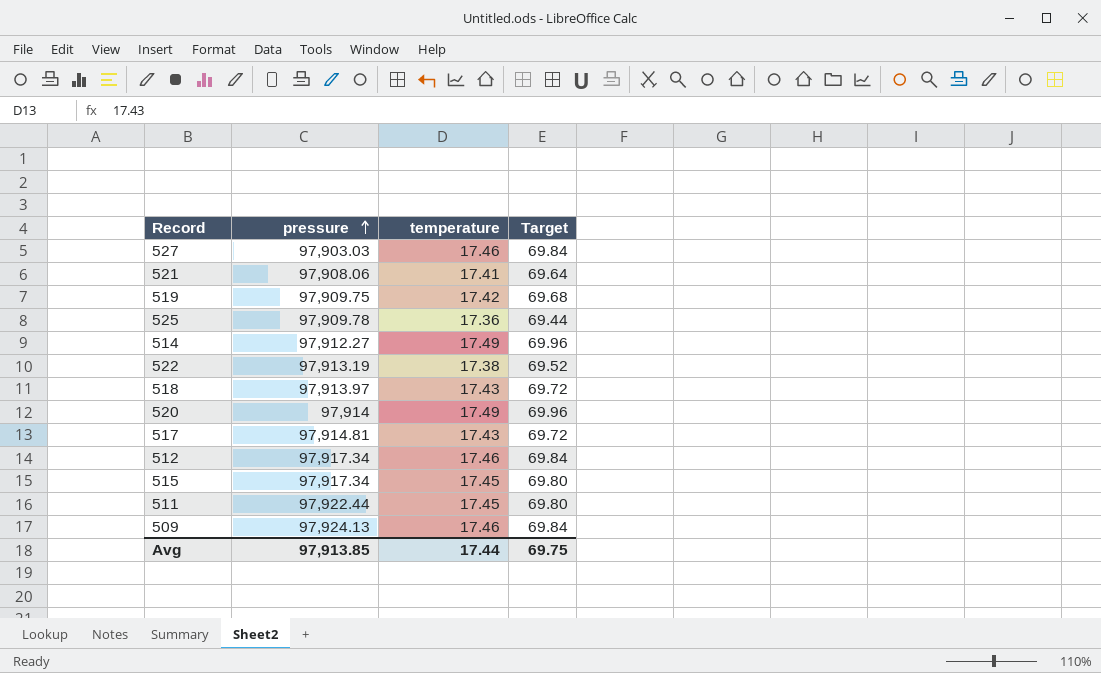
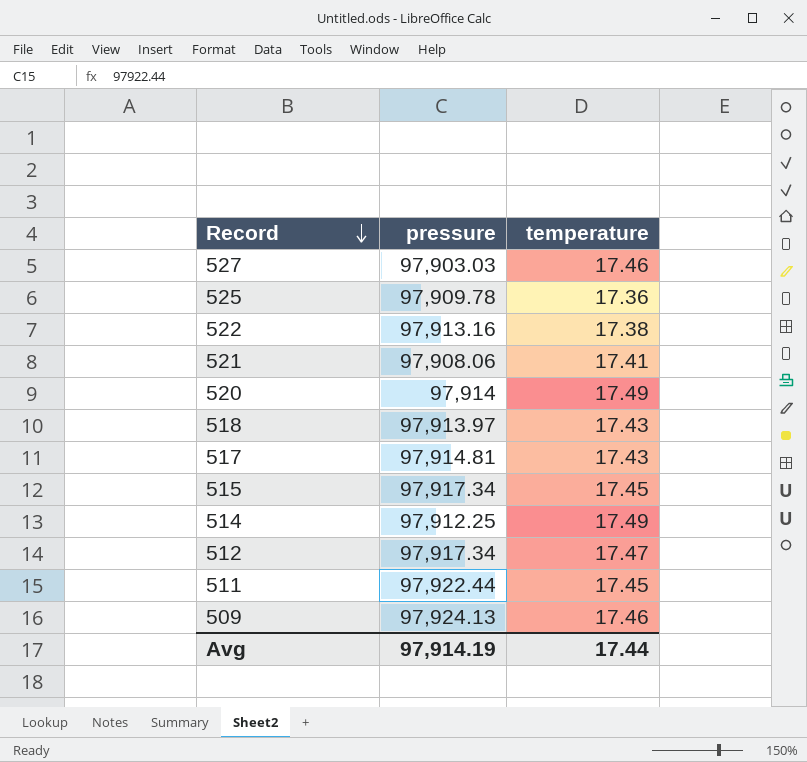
row order: pressure ascending -> Record descending
column Target | formula: [temperature] * 4 -> none
row 519: 97,909.75 | 17.42 | 69.68 -> none
522 | pressure: 97,913.19 -> 97,913.16
514 | pressure: 97,912.27 -> 97,912.25
512 | temperature: 17.46 -> 17.47
Avg | pressure: 97,913.85 -> 97,914.19

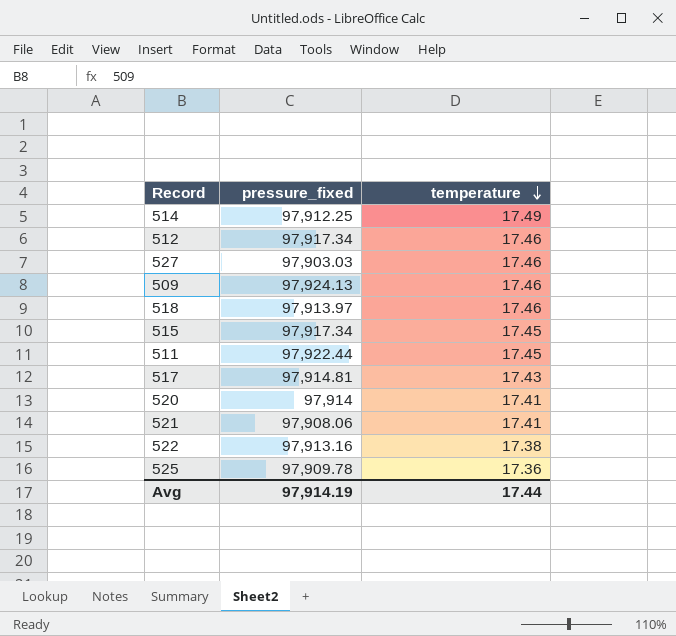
row order: Record descending -> temperature descending
column name: pressure -> pressure_fixed
512 | temperature: 17.47 -> 17.46
518 | temperature: 17.43 -> 17.46
520 | temperature: 17.49 -> 17.41

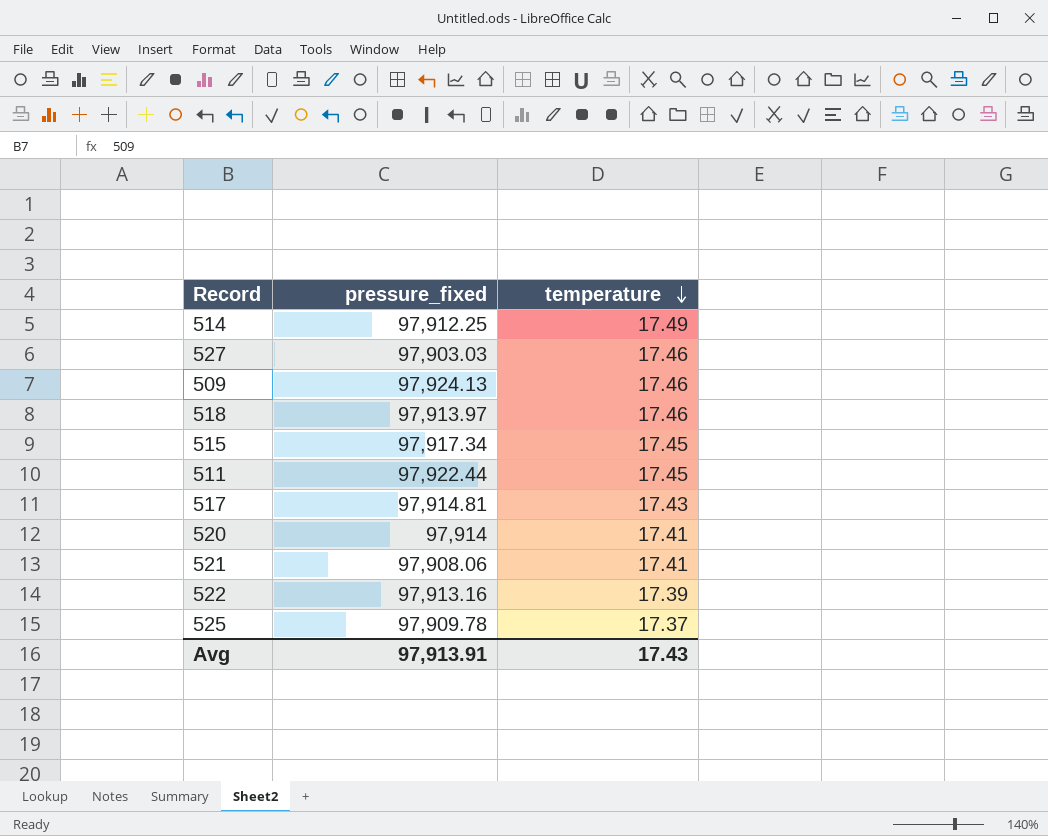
row 512: 97,917.34 | 17.46 -> none
522 | temperature: 17.38 -> 17.39
525 | temperature: 17.36 -> 17.37
Avg | pressure_fixed: 97,914.19 -> 97,913.91
Avg | temperature: 17.44 -> 17.43

